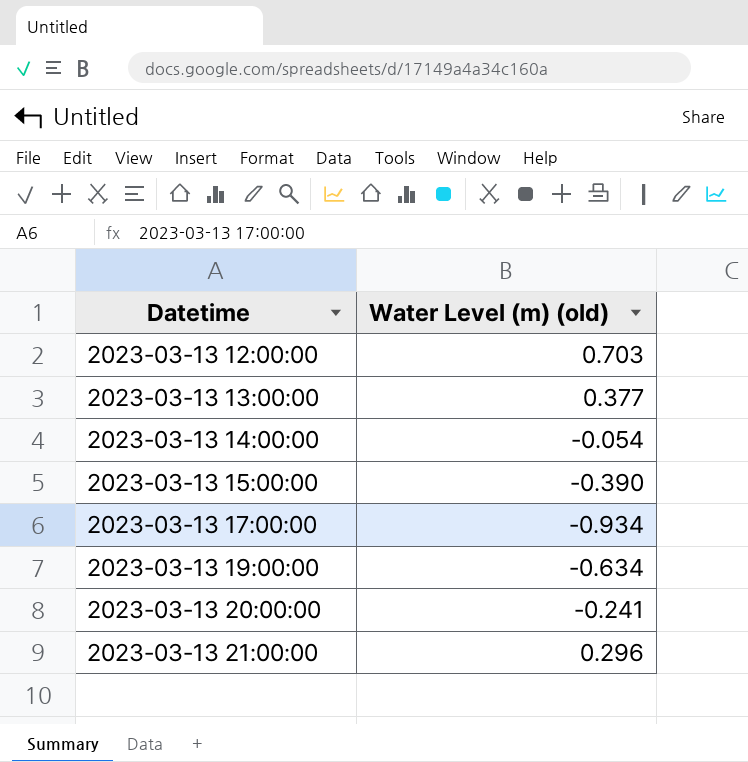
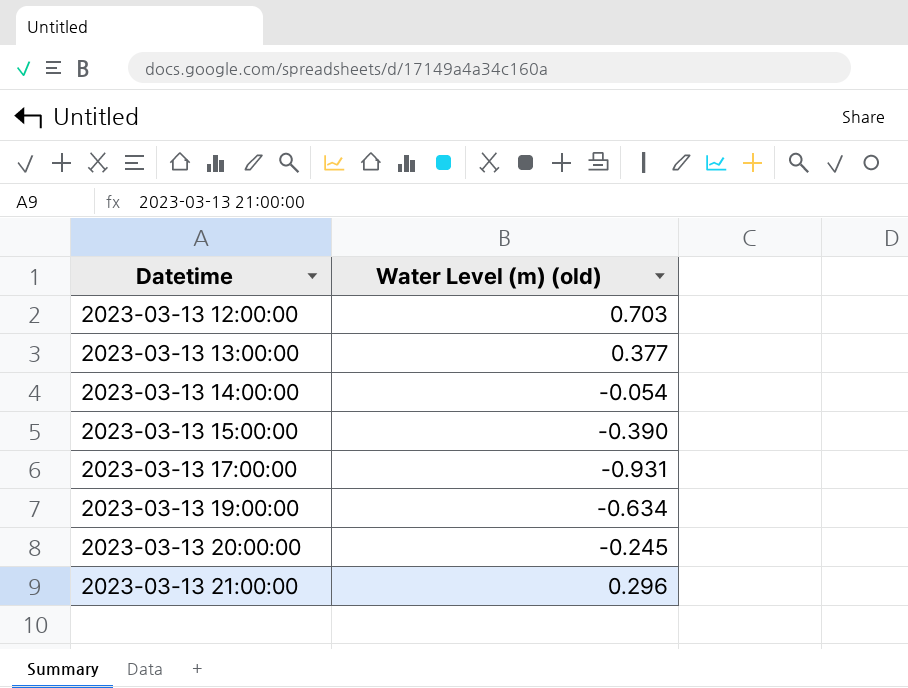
2023-03-13 17:00:00 | Water Level (m) (old): -0.934 -> -0.931
2023-03-13 20:00:00 | Water Level (m) (old): -0.241 -> -0.245

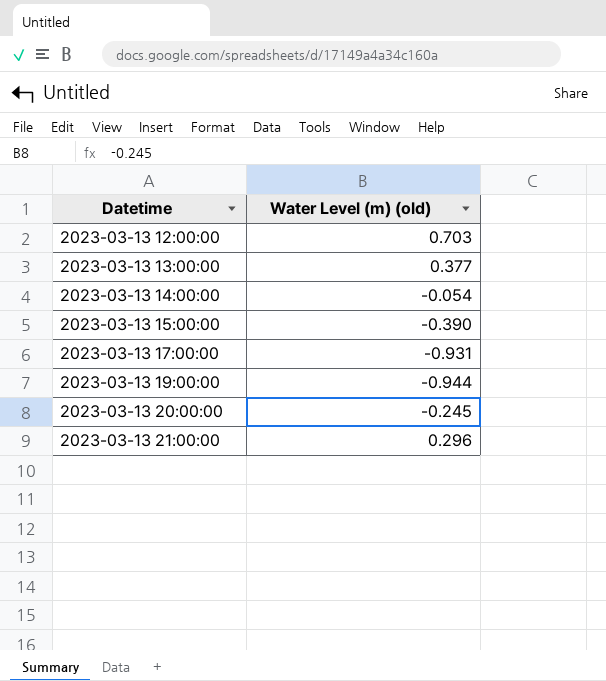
2023-03-13 19:00:00 | Water Level (m) (old): -0.634 -> -0.944

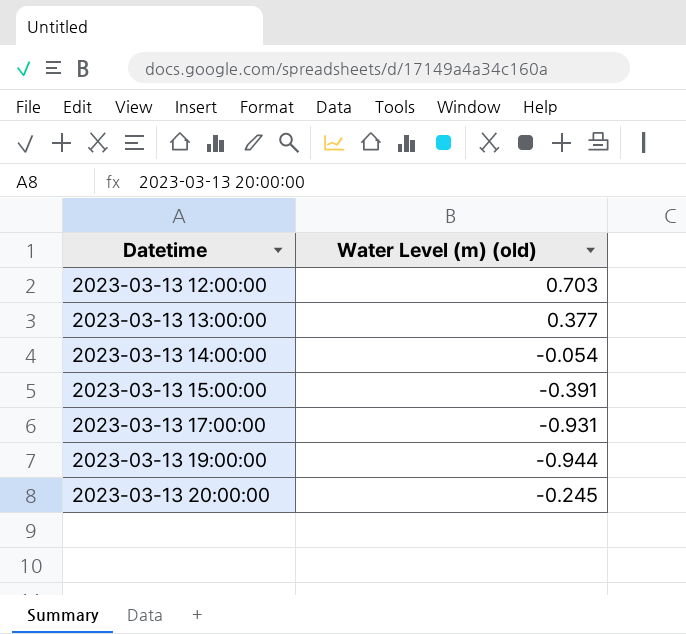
row 2023-03-13 21:00:00: 0.296 -> none
2023-03-13 15:00:00 | Water Level (m) (old): -0.390 -> -0.391

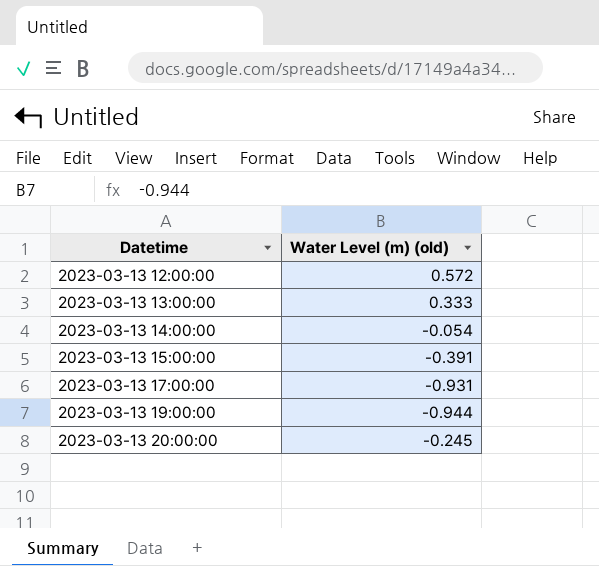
2023-03-13 12:00:00 | Water Level (m) (old): 0.703 -> 0.572
2023-03-13 13:00:00 | Water Level (m) (old): 0.377 -> 0.333

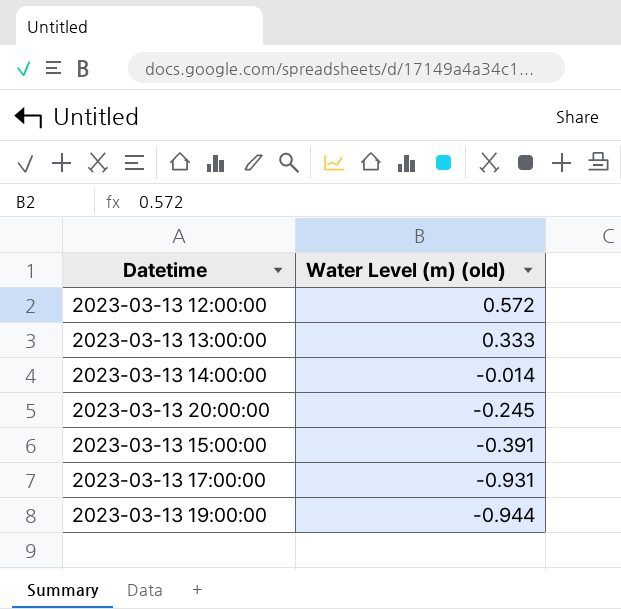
row order: Datetime ascending -> Water Level (m) (old) descending
2023-03-13 14:00:00 | Water Level (m) (old): -0.054 -> -0.014

